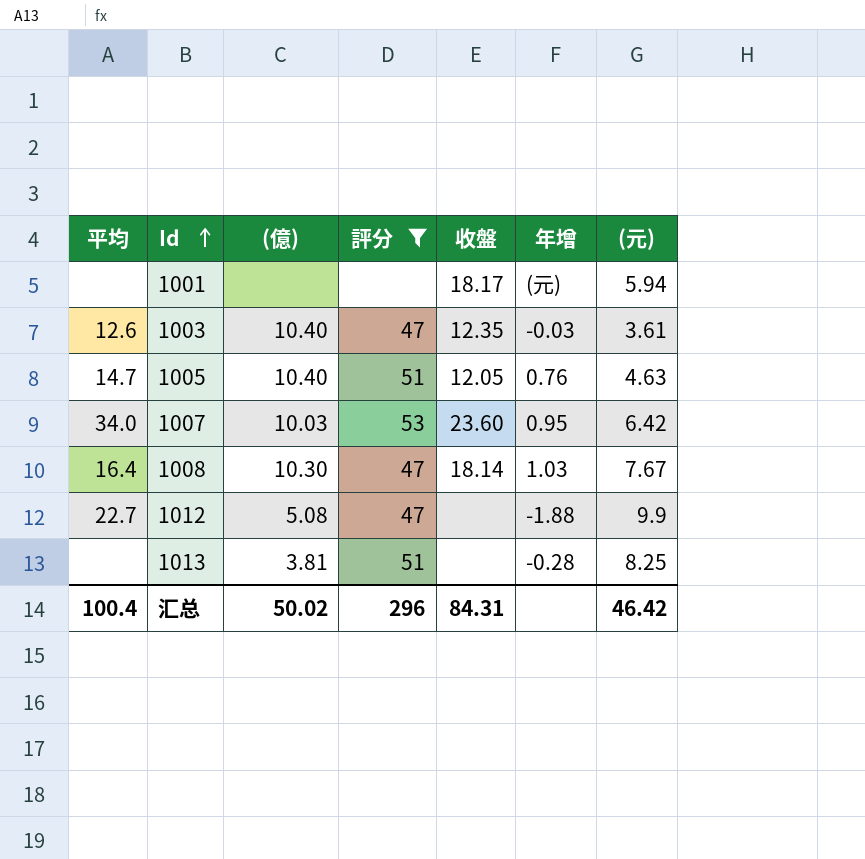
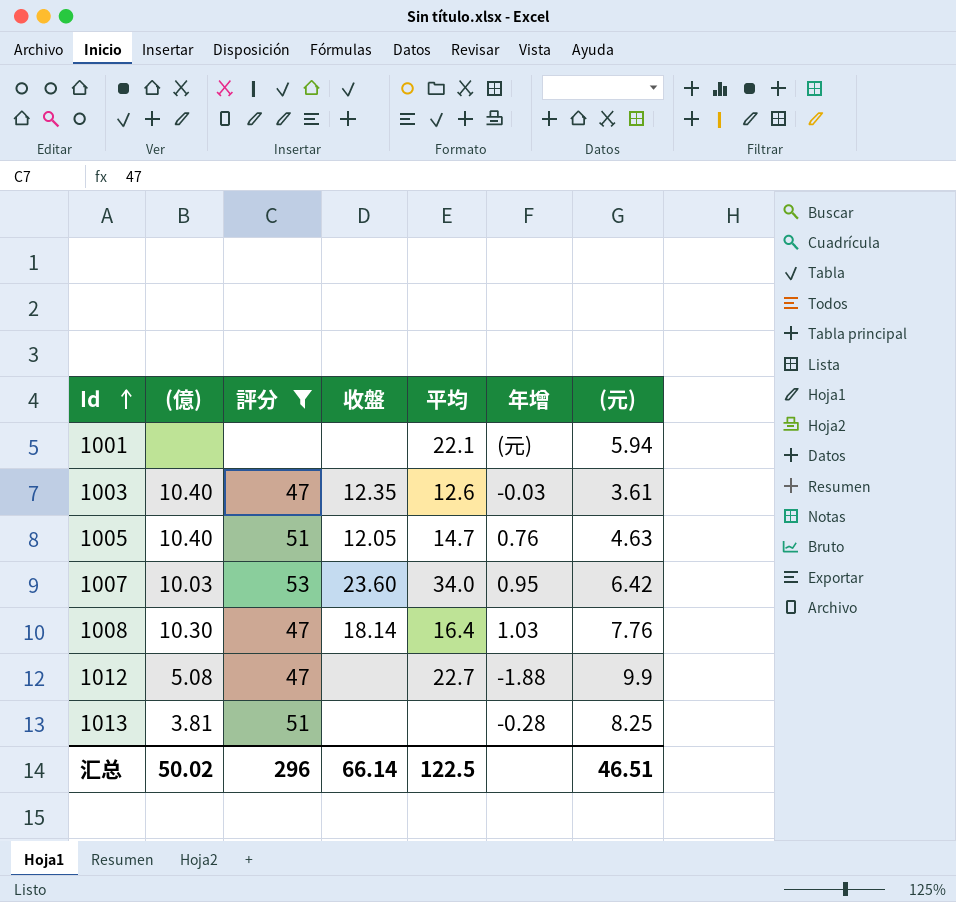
column 平均 | position: 1 -> 5
1001 | 收盤: 18.17 -> none
1001 | 平均: none -> 22.1
1008 | (元): 7.67 -> 7.76
汇总 | 收盤: 84.31 -> 66.14
汇总 | 平均: 100.4 -> 122.5
汇总 | (元): 46.42 -> 46.51

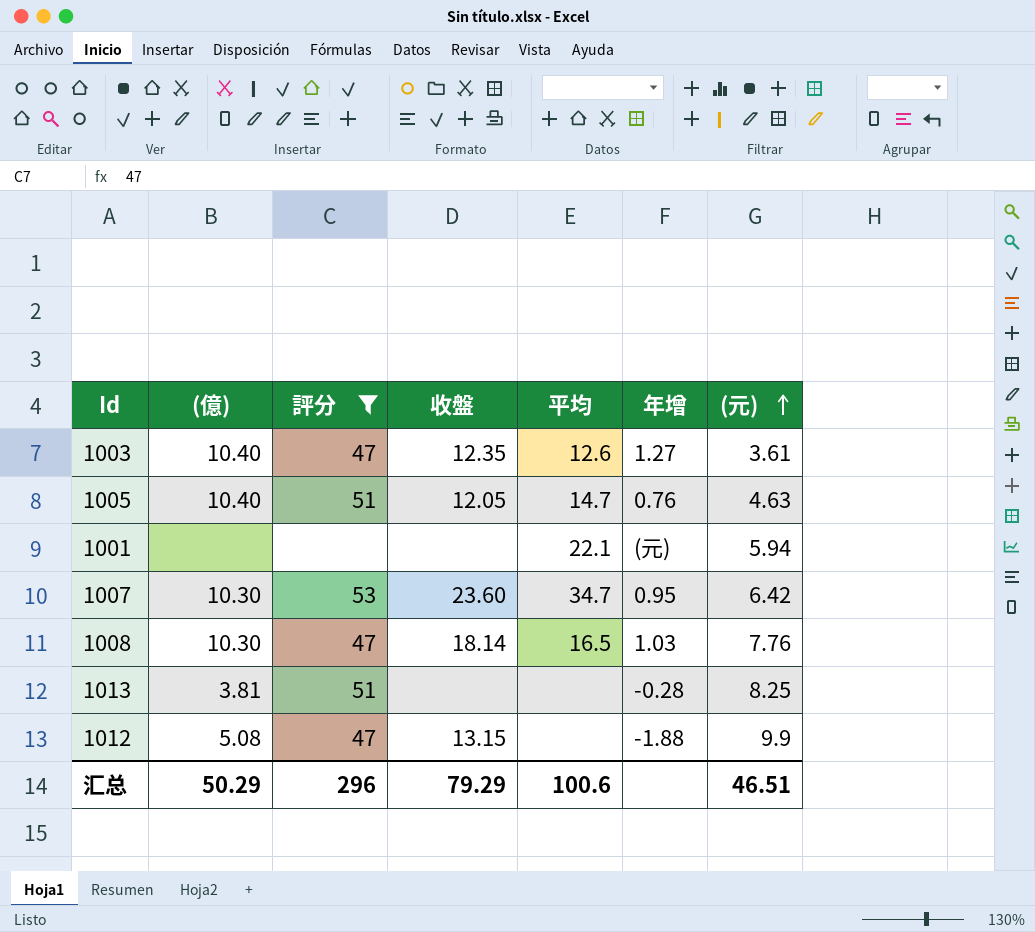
row order: Id ascending -> (元) ascending
1003 | 年增: -0.03 -> 1.27
1007 | (億): 10.03 -> 10.30
1007 | 平均: 34.0 -> 34.7
1008 | 平均: 16.4 -> 16.5
1012 | 收盤: none -> 13.15
1012 | 平均: 22.7 -> none
汇总 | (億): 50.02 -> 50.29
汇总 | 收盤: 66.14 -> 79.29
汇总 | 平均: 122.5 -> 100.6

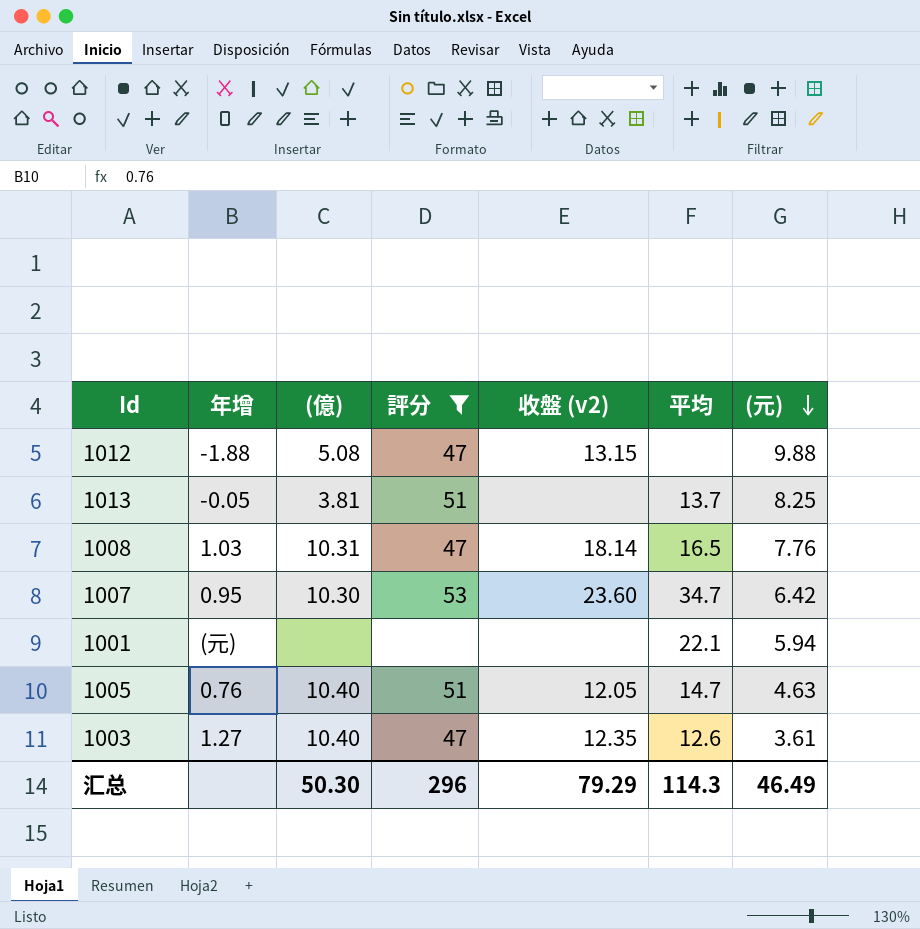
row order: (元) ascending -> (元) descending
column 年增 | position: 6 -> 2
column name: 收盤 -> 收盤 (v2)
1012 | (元): 9.9 -> 9.88
1013 | 年增: -0.28 -> -0.05
1013 | 平均: none -> 13.7
1008 | (億): 10.30 -> 10.31
汇总 | (億): 50.29 -> 50.30
汇总 | 平均: 100.6 -> 114.3
汇总 | (元): 46.51 -> 46.49

